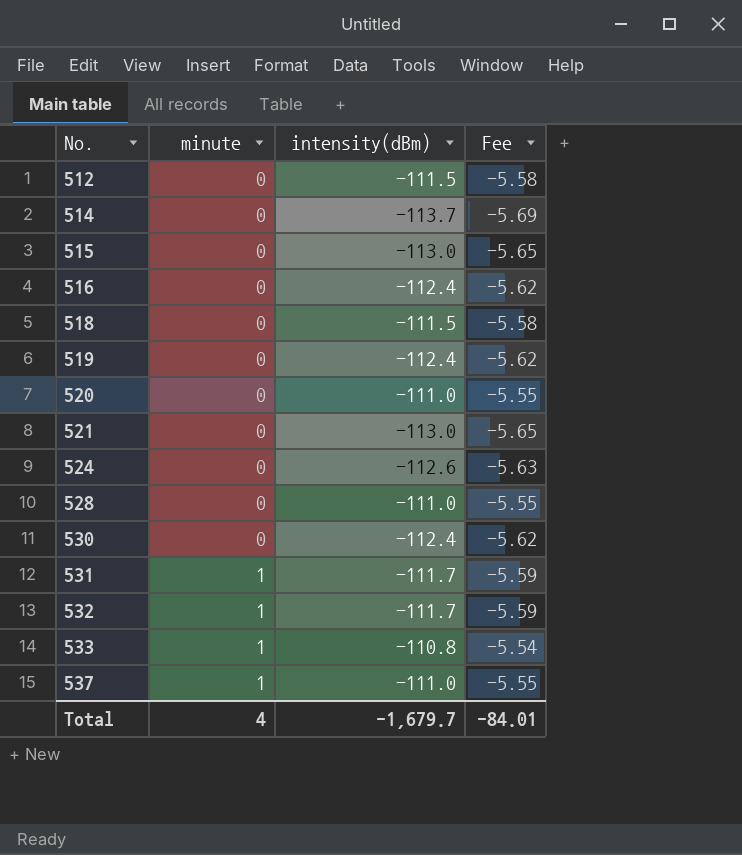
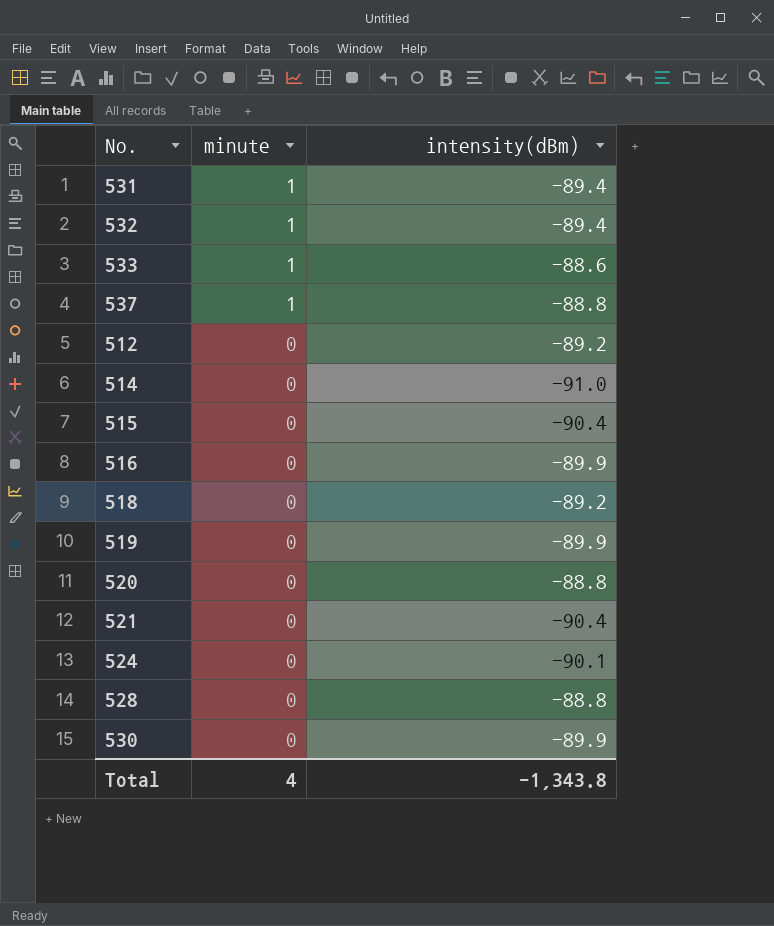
row order: No. ascending -> minute descending
column Fee | formula: [intensity(dBm)] * 0.05 -> none
531 | intensity(dBm): -111.7 -> -89.4
532 | intensity(dBm): -111.7 -> -89.4
533 | intensity(dBm): -110.8 -> -88.6
537 | intensity(dBm): -111.0 -> -88.8
512 | intensity(dBm): -111.5 -> -89.2
514 | intensity(dBm): -113.7 -> -91.0
515 | intensity(dBm): -113.0 -> -90.4
516 | intensity(dBm): -112.4 -> -89.9
518 | intensity(dBm): -111.5 -> -89.2
519 | intensity(dBm): -112.4 -> -89.9
520 | intensity(dBm): -111.0 -> -88.8
521 | intensity(dBm): -113.0 -> -90.4
524 | intensity(dBm): -112.6 -> -90.1
528 | intensity(dBm): -111.0 -> -88.8
530 | intensity(dBm): -112.4 -> -89.9
Total | intensity(dBm): -1,679.7 -> -1,343.8

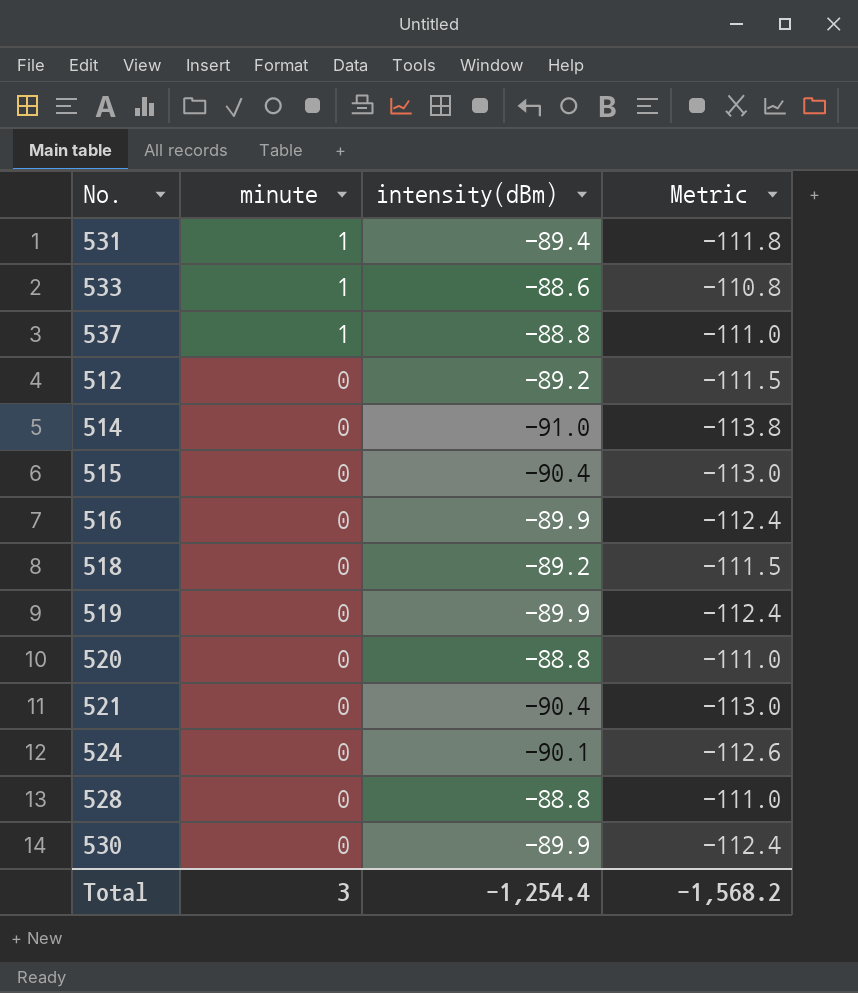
column Metric | formula: none -> [intensity(dBm)] * 1.25
row 532: 1 | -89.4 -> none
Total | minute: 4 -> 3
Total | intensity(dBm): -1,343.8 -> -1,254.4

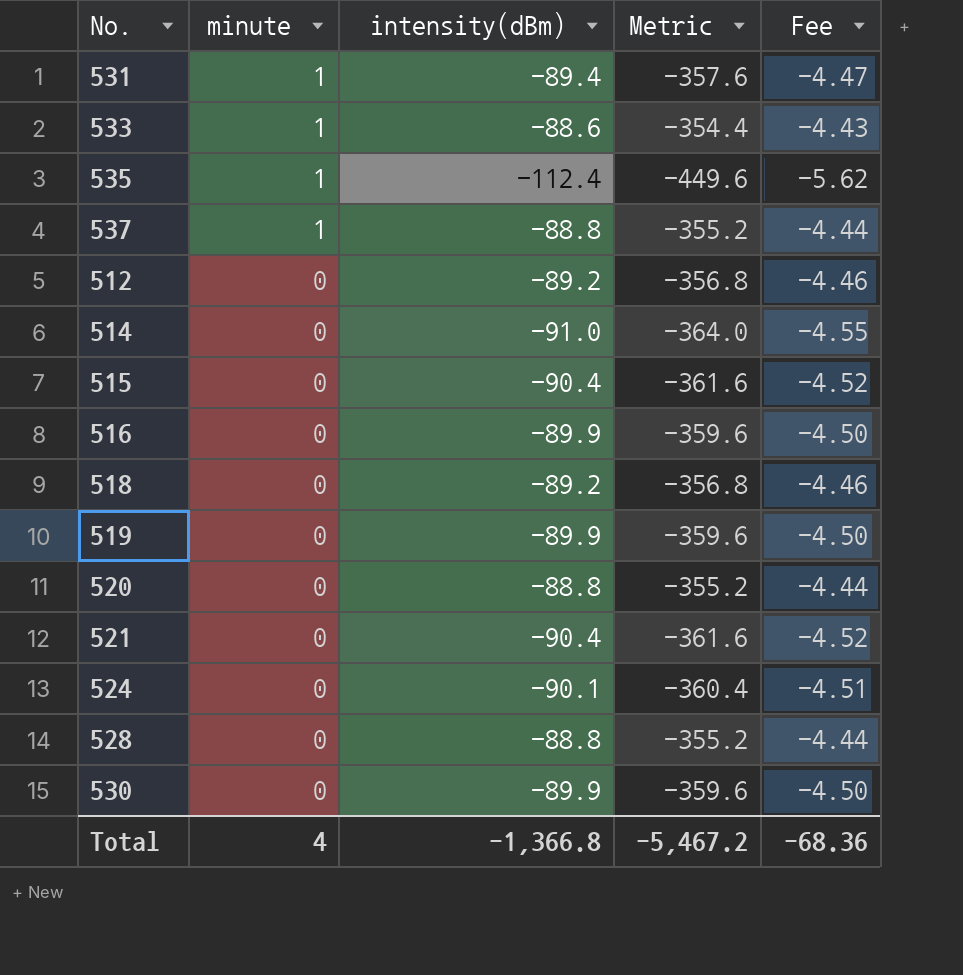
column Metric | formula: [intensity(dBm)] * 1.25 -> [intensity(dBm)] * 4
column Fee | formula: none -> [intensity(dBm)] * 0.05
row 535: none -> 1 | -112.4 | -449.6 | -5.62
Total | minute: 3 -> 4
Total | intensity(dBm): -1,254.4 -> -1,366.8
Total | Metric: -1,568.2 -> -5,467.2

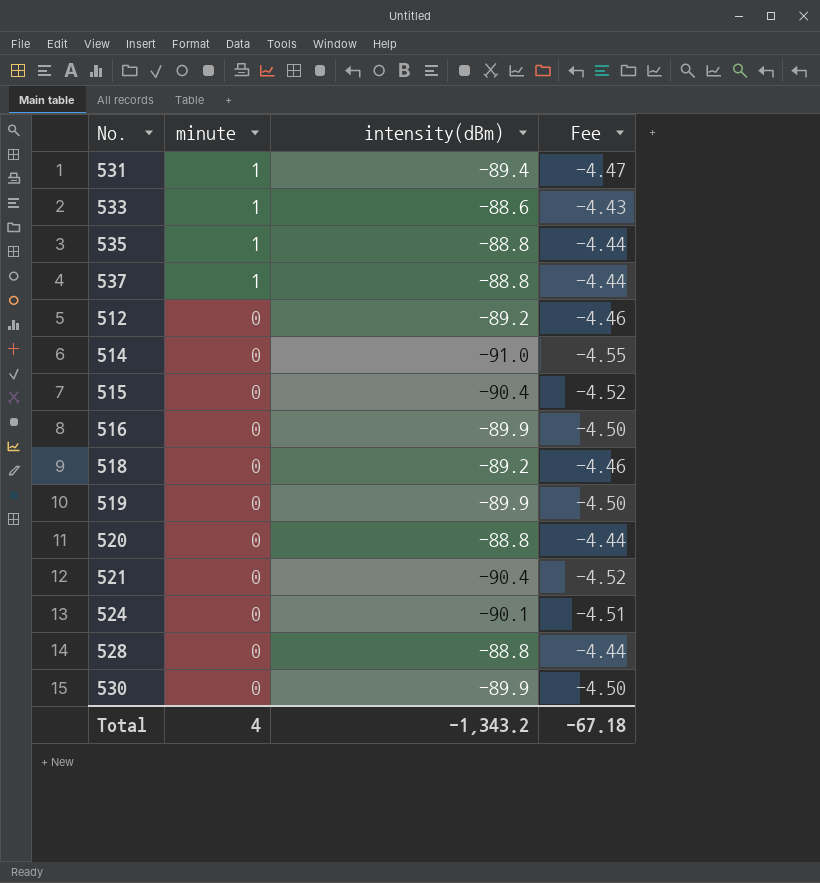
column Metric | formula: [intensity(dBm)] * 4 -> none
535 | intensity(dBm): -112.4 -> -88.8
535 | Fee: -5.62 -> -4.44
Total | intensity(dBm): -1,366.8 -> -1,343.2
Total | Fee: -68.36 -> -67.18

